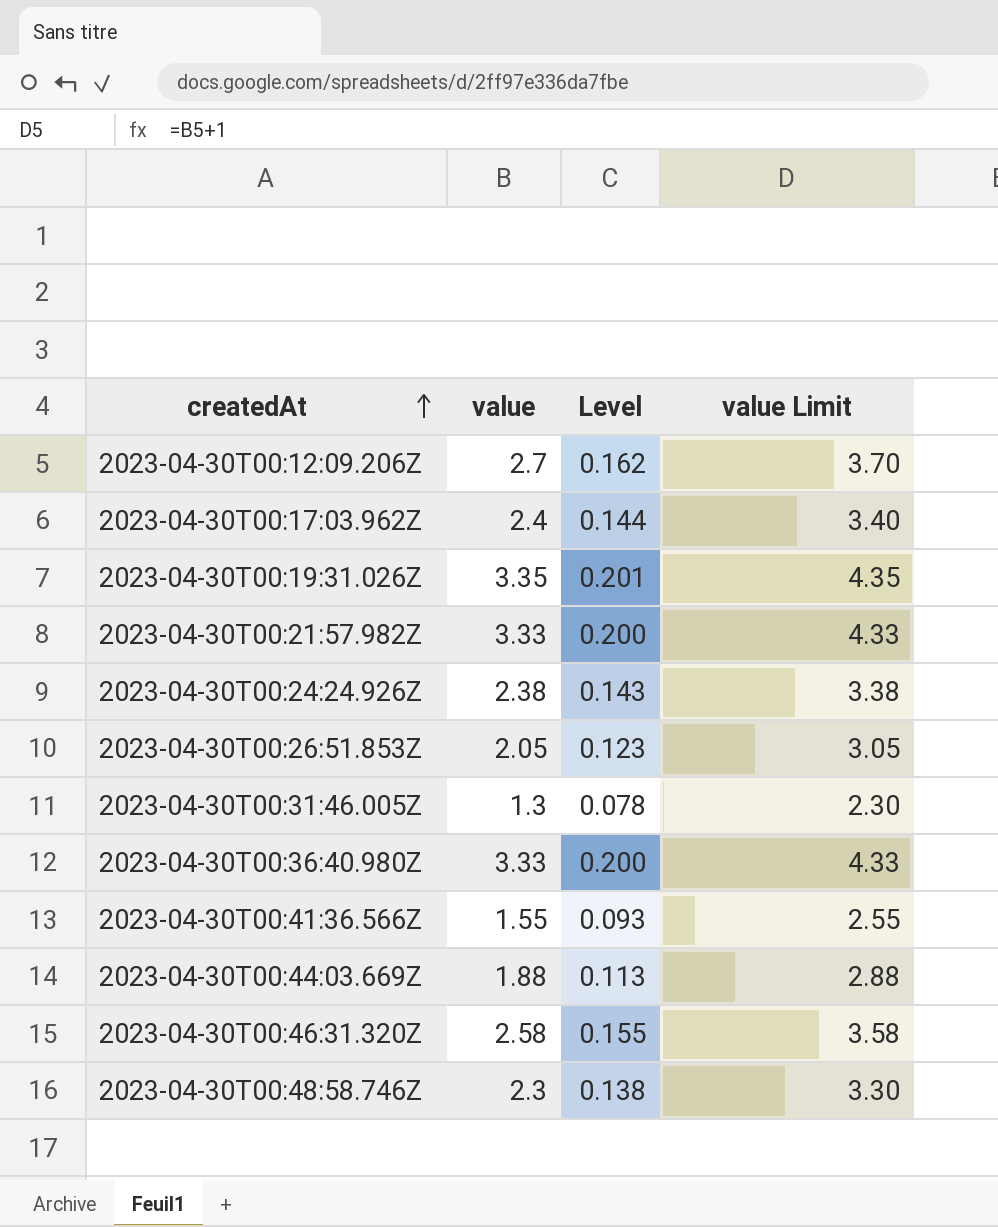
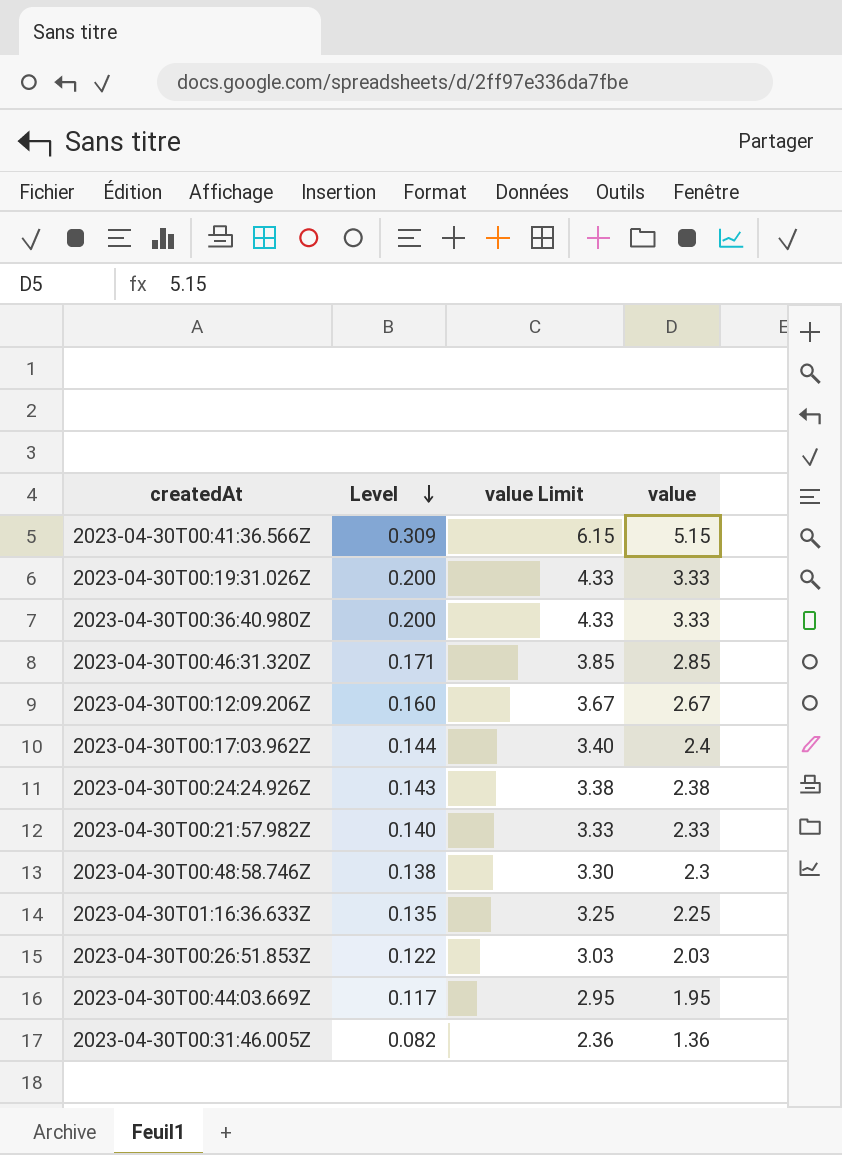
row order: createdAt ascending -> Level descending
column value | position: 2 -> 4
2023-04-30T00:41:36.566Z | Level: 0.093 -> 0.309
2023-04-30T00:41:36.566Z | value Limit: 2.55 -> 6.15
2023-04-30T00:41:36.566Z | value: 1.55 -> 5.15
2023-04-30T00:19:31.026Z | Level: 0.201 -> 0.200
2023-04-30T00:19:31.026Z | value Limit: 4.35 -> 4.33
2023-04-30T00:19:31.026Z | value: 3.35 -> 3.33
2023-04-30T00:46:31.320Z | Level: 0.155 -> 0.171
2023-04-30T00:46:31.320Z | value Limit: 3.58 -> 3.85
2023-04-30T00:46:31.320Z | value: 2.58 -> 2.85
2023-04-30T00:12:09.206Z | Level: 0.162 -> 0.160
2023-04-30T00:12:09.206Z | value Limit: 3.70 -> 3.67
2023-04-30T00:12:09.206Z | value: 2.7 -> 2.67
2023-04-30T00:21:57.982Z | Level: 0.200 -> 0.140
2023-04-30T00:21:57.982Z | value Limit: 4.33 -> 3.33
2023-04-30T00:21:57.982Z | value: 3.33 -> 2.33
row 2023-04-30T01:16:36.633Z: none -> 0.135 | 3.25 | 2.25
2023-04-30T00:26:51.853Z | Level: 0.123 -> 0.122
2023-04-30T00:26:51.853Z | value Limit: 3.05 -> 3.03
2023-04-30T00:26:51.853Z | value: 2.05 -> 2.03
2023-04-30T00:44:03.669Z | Level: 0.113 -> 0.117
2023-04-30T00:44:03.669Z | value Limit: 2.88 -> 2.95
2023-04-30T00:44:03.669Z | value: 1.88 -> 1.95
2023-04-30T00:31:46.005Z | Level: 0.078 -> 0.082
2023-04-30T00:31:46.005Z | value Limit: 2.30 -> 2.36
2023-04-30T00:31:46.005Z | value: 1.3 -> 1.36

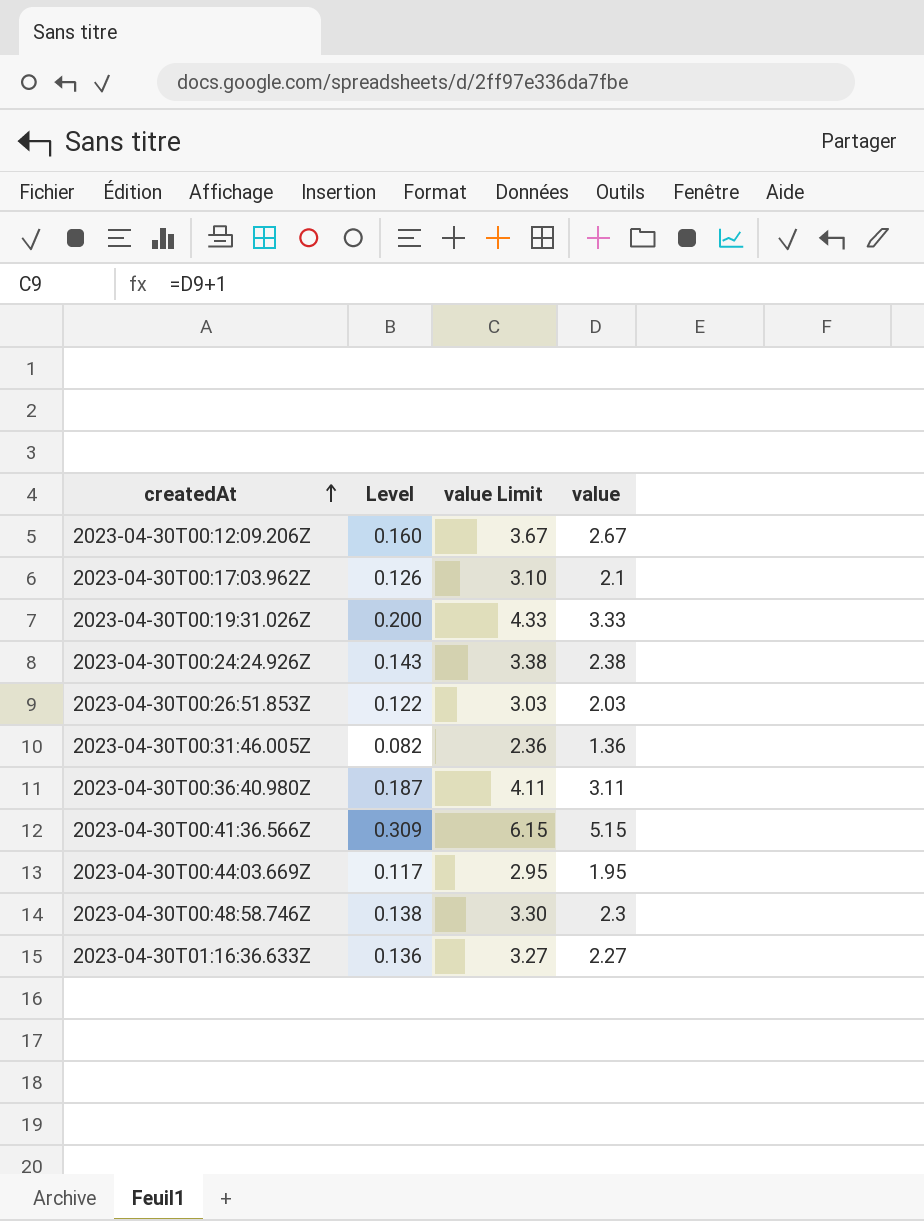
row order: Level descending -> createdAt ascending
row 2023-04-30T00:46:31.320Z: 0.171 | 3.85 | 2.85 -> none
row 2023-04-30T00:21:57.982Z: 0.140 | 3.33 | 2.33 -> none
2023-04-30T00:17:03.962Z | Level: 0.144 -> 0.126
2023-04-30T00:17:03.962Z | value Limit: 3.40 -> 3.10
2023-04-30T00:17:03.962Z | value: 2.4 -> 2.1
2023-04-30T00:36:40.980Z | Level: 0.200 -> 0.187
2023-04-30T00:36:40.980Z | value Limit: 4.33 -> 4.11
2023-04-30T00:36:40.980Z | value: 3.33 -> 3.11
2023-04-30T01:16:36.633Z | Level: 0.135 -> 0.136
2023-04-30T01:16:36.633Z | value Limit: 3.25 -> 3.27
2023-04-30T01:16:36.633Z | value: 2.25 -> 2.27

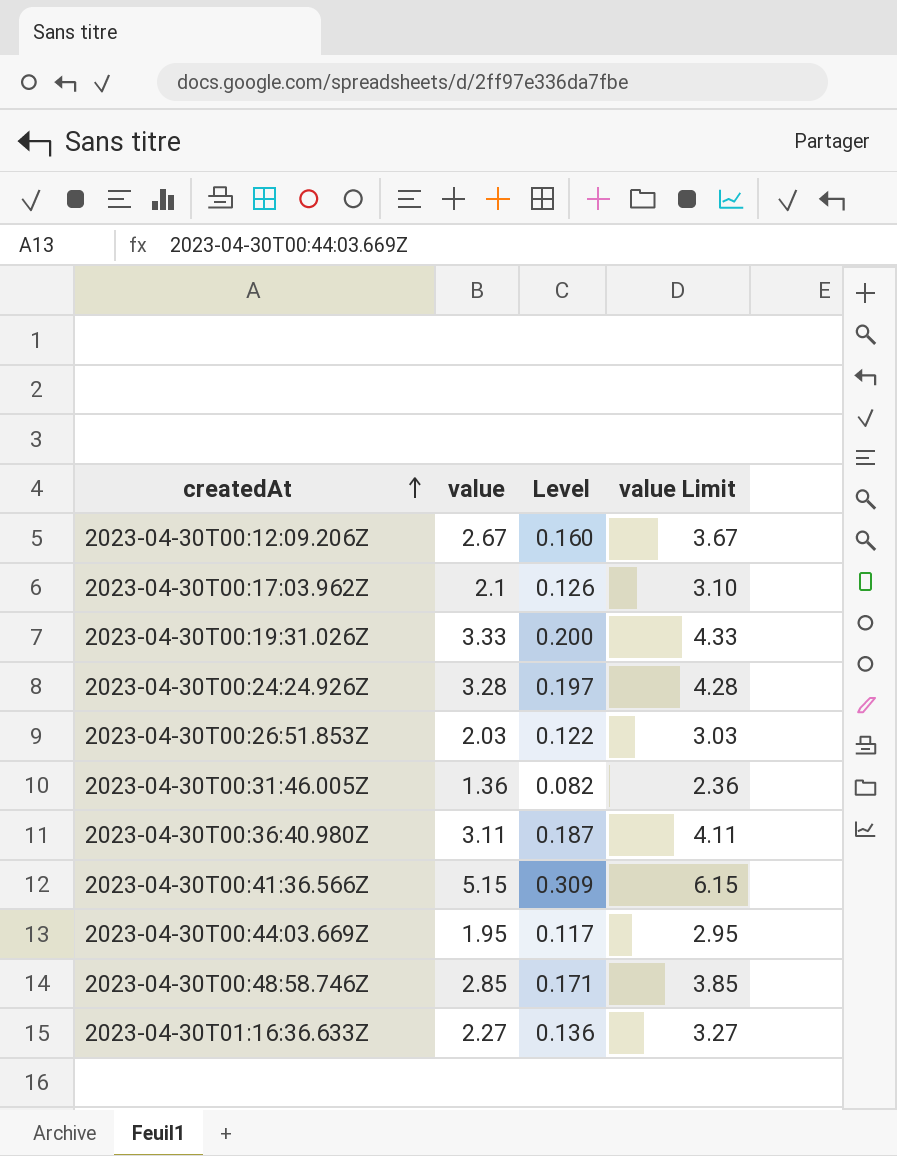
column value | position: 4 -> 2
2023-04-30T00:24:24.926Z | value: 2.38 -> 3.28
2023-04-30T00:24:24.926Z | Level: 0.143 -> 0.197
2023-04-30T00:24:24.926Z | value Limit: 3.38 -> 4.28
2023-04-30T00:48:58.746Z | value: 2.3 -> 2.85
2023-04-30T00:48:58.746Z | Level: 0.138 -> 0.171
2023-04-30T00:48:58.746Z | value Limit: 3.30 -> 3.85

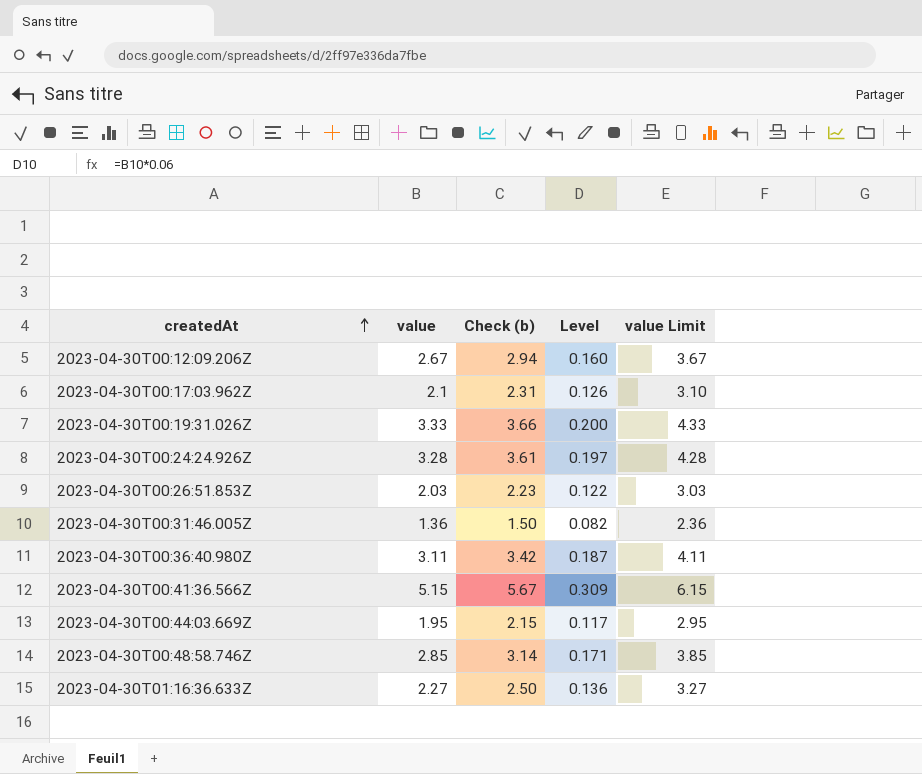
column Check (b) | formula: none -> [value] * 1.1

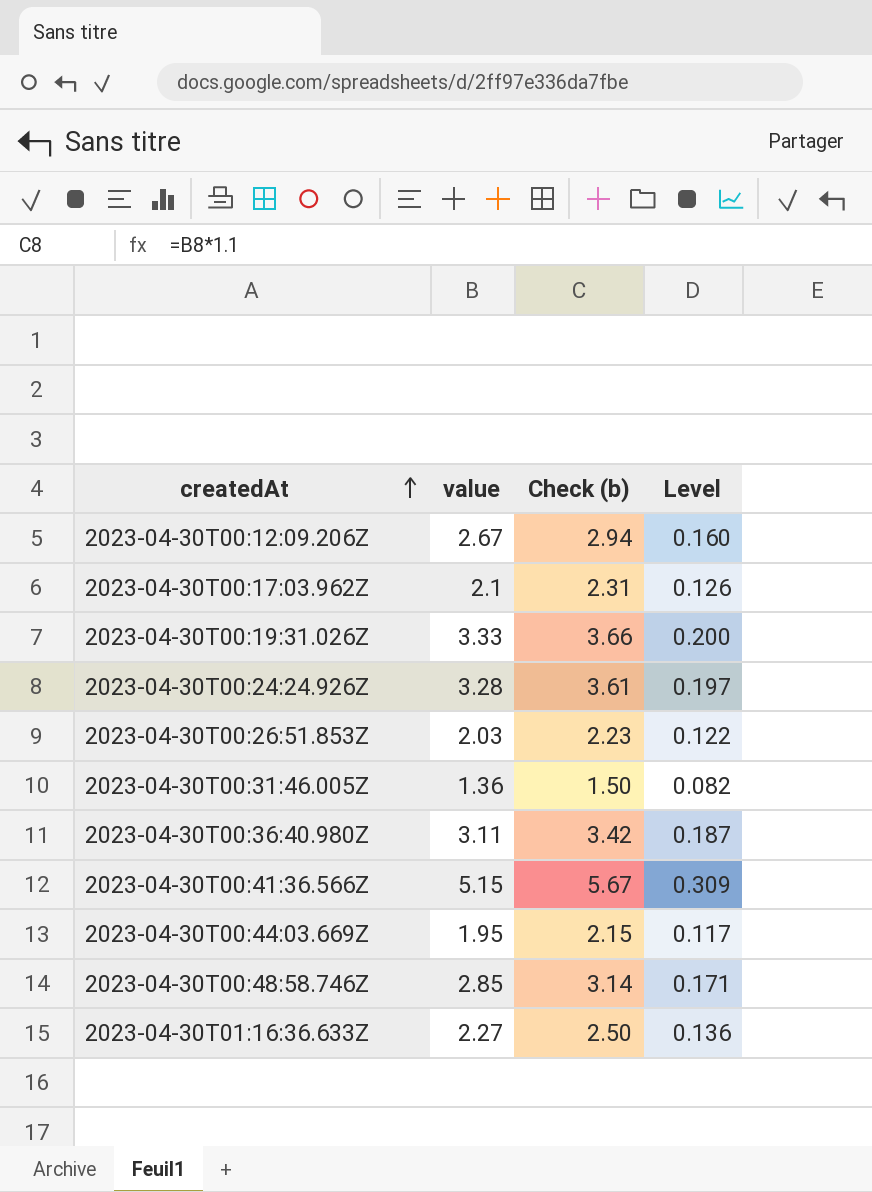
column value Limit | formula: [value] + 1 -> none

